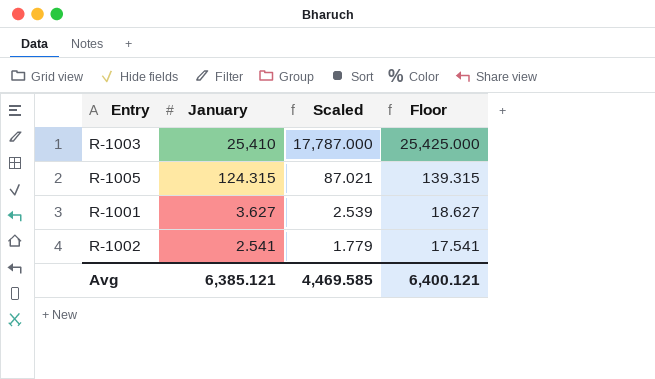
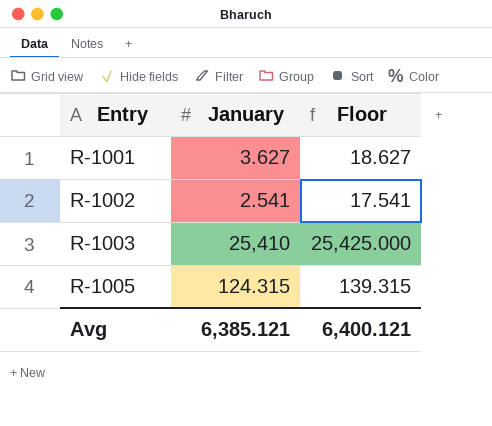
row order: January descending -> Entry ascending
column Scaled | formula: [January] * 0.7 -> none

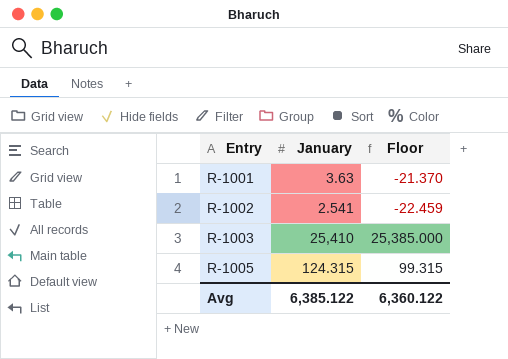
column Floor | formula: [January] + 15 -> [January] - 25
R-1001 | January: 3.627 -> 3.63
Avg | January: 6,385.121 -> 6,385.122
Avg | Floor: 6,400.121 -> 6,360.122

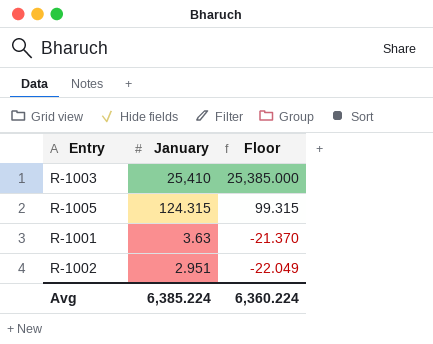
row order: Entry ascending -> January descending
R-1002 | January: 2.541 -> 2.951
R-1002 | Floor: -22.459 -> -22.049
Avg | January: 6,385.122 -> 6,385.224
Avg | Floor: 6,360.122 -> 6,360.224

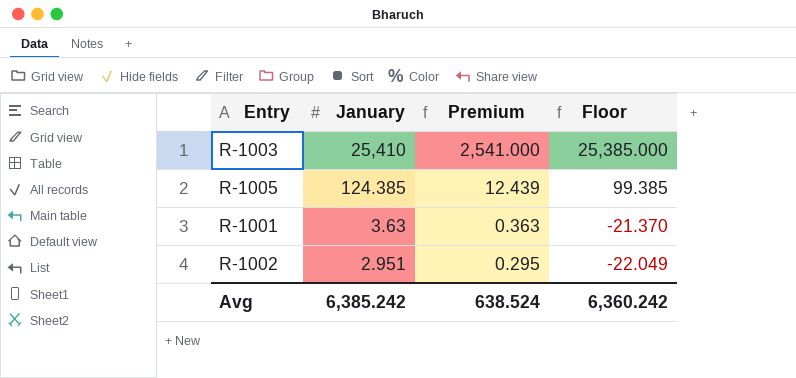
column Premium | formula: none -> [January] * 0.1
R-1005 | January: 124.315 -> 124.385
R-1005 | Floor: 99.315 -> 99.385
Avg | January: 6,385.224 -> 6,385.242
Avg | Floor: 6,360.224 -> 6,360.242

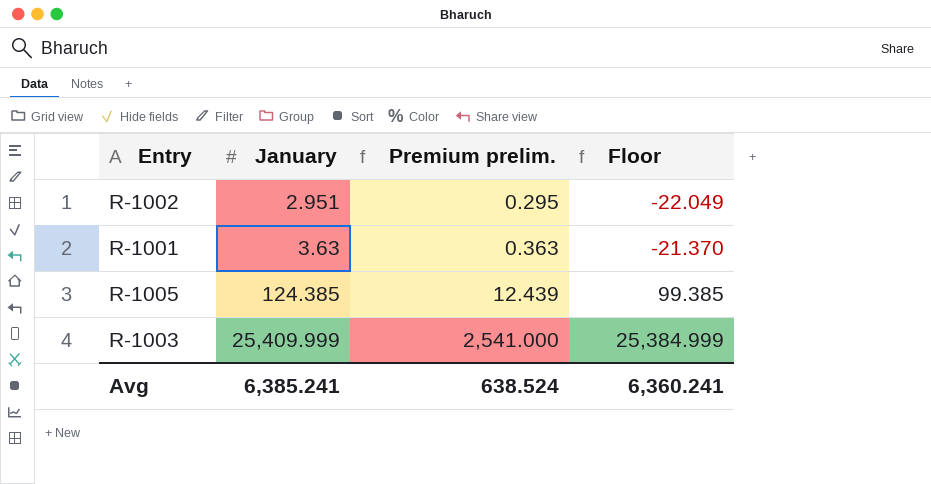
row order: January descending -> January ascending
column name: Premium -> Premium prelim.
R-1003 | January: 25,410 -> 25,409.999
R-1003 | Floor: 25,385.000 -> 25,384.999
Avg | January: 6,385.242 -> 6,385.241
Avg | Floor: 6,360.242 -> 6,360.241

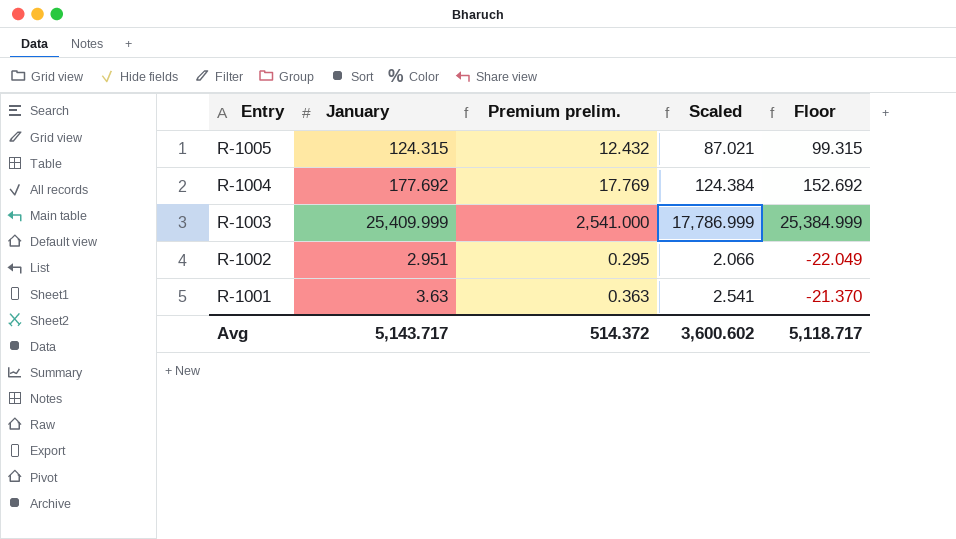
row order: January ascending -> Entry descending
column Scaled | formula: none -> [January] * 0.7
R-1005 | January: 124.385 -> 124.315
R-1005 | Premium prelim.: 12.439 -> 12.432
R-1005 | Floor: 99.385 -> 99.315
row R-1004: none -> 177.692 | 17.769 | 124.384 | 152.692
Avg | January: 6,385.241 -> 5,143.717
Avg | Premium prelim.: 638.524 -> 514.372
Avg | Floor: 6,360.241 -> 5,118.717

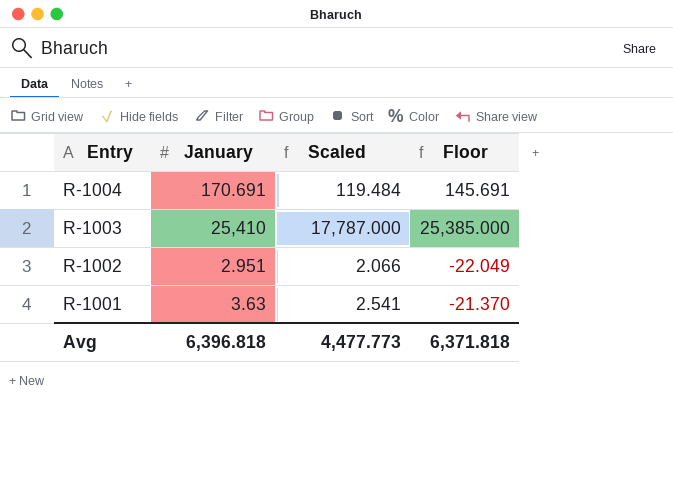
column Premium prelim. | formula: [January] * 0.1 -> none
row R-1005: 124.315 | 12.432 | 87.021 | 99.315 -> none
R-1004 | January: 177.692 -> 170.691
R-1004 | Scaled: 124.384 -> 119.484
R-1004 | Floor: 152.692 -> 145.691
R-1003 | January: 25,409.999 -> 25,410
R-1003 | Scaled: 17,786.999 -> 17,787.000
R-1003 | Floor: 25,384.999 -> 25,385.000
Avg | January: 5,143.717 -> 6,396.818
Avg | Scaled: 3,600.602 -> 4,477.773
Avg | Floor: 5,118.717 -> 6,371.818

